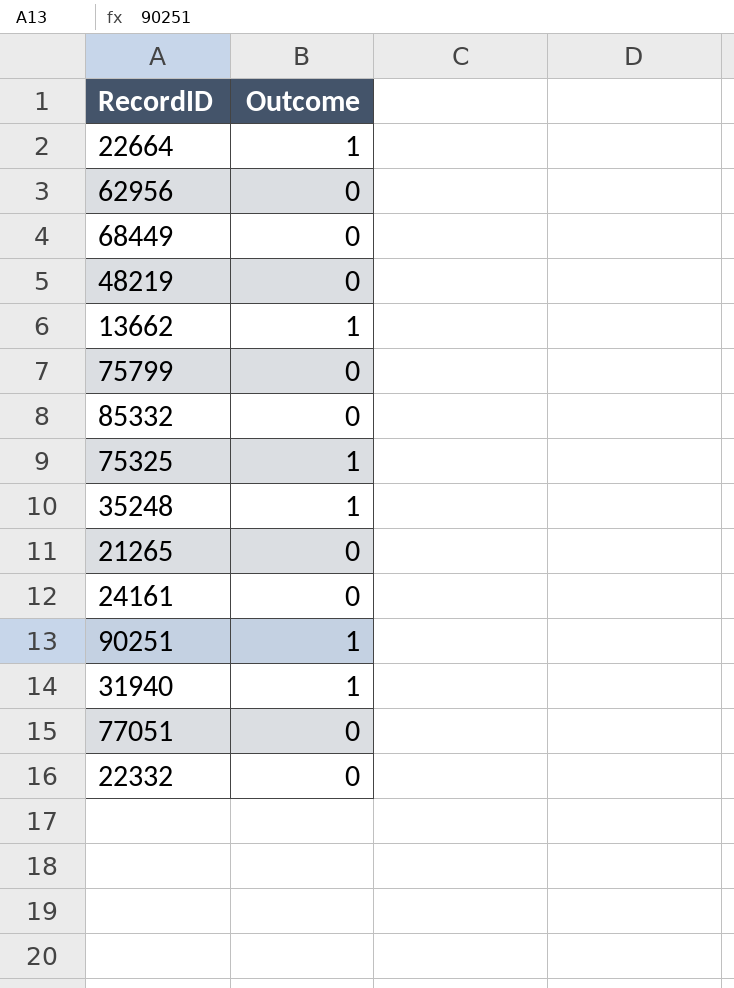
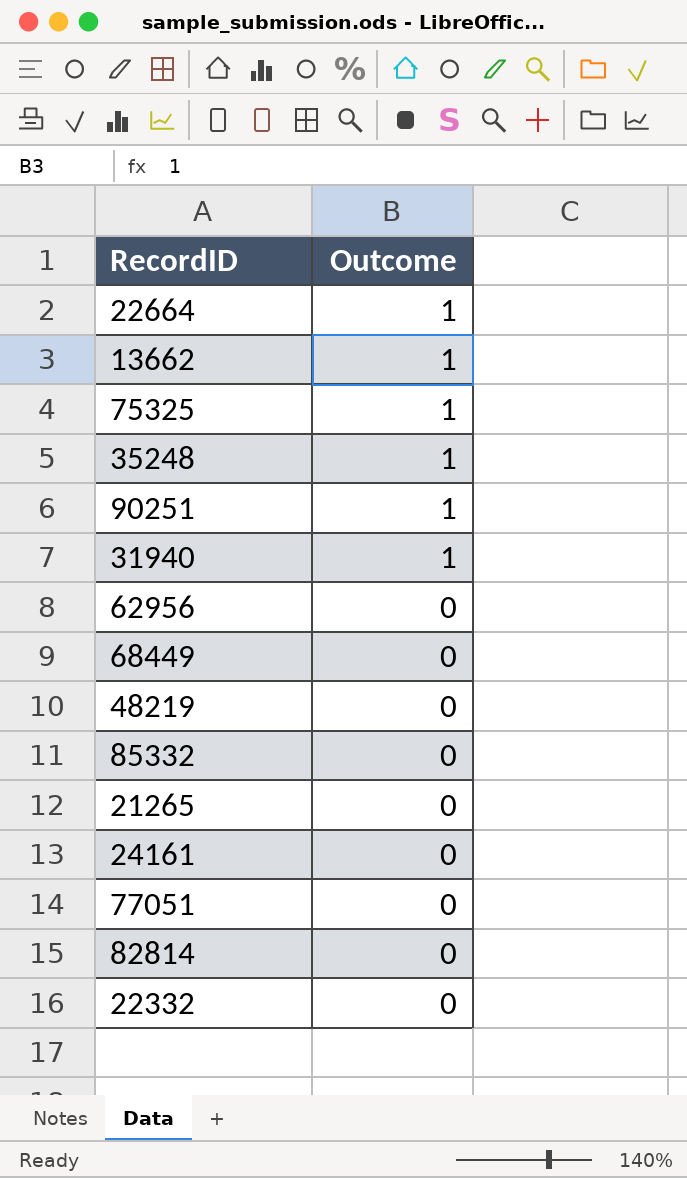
row order: none -> Outcome descending
row 75799: 0 -> none
row 82814: none -> 0

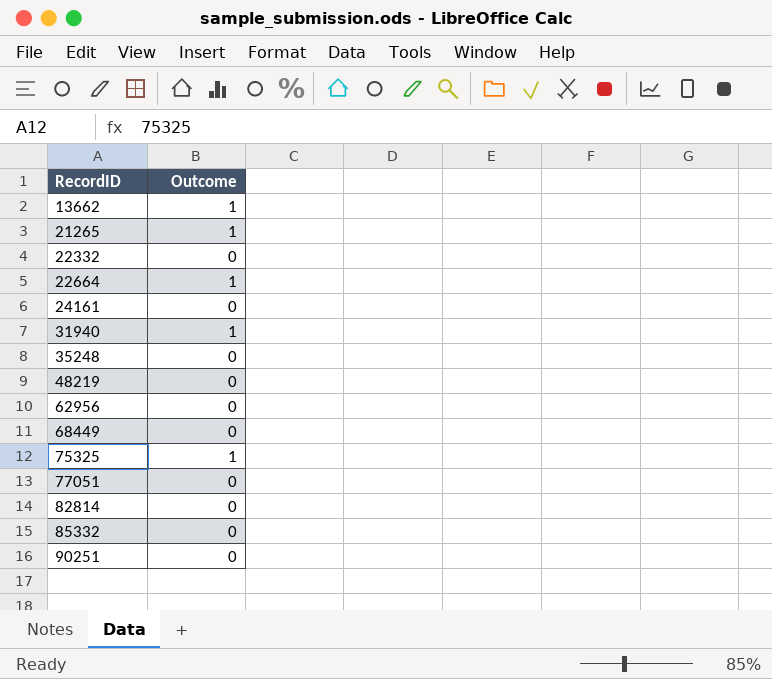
row order: Outcome descending -> RecordID ascending
21265 | Outcome: 0 -> 1
35248 | Outcome: 1 -> 0
90251 | Outcome: 1 -> 0

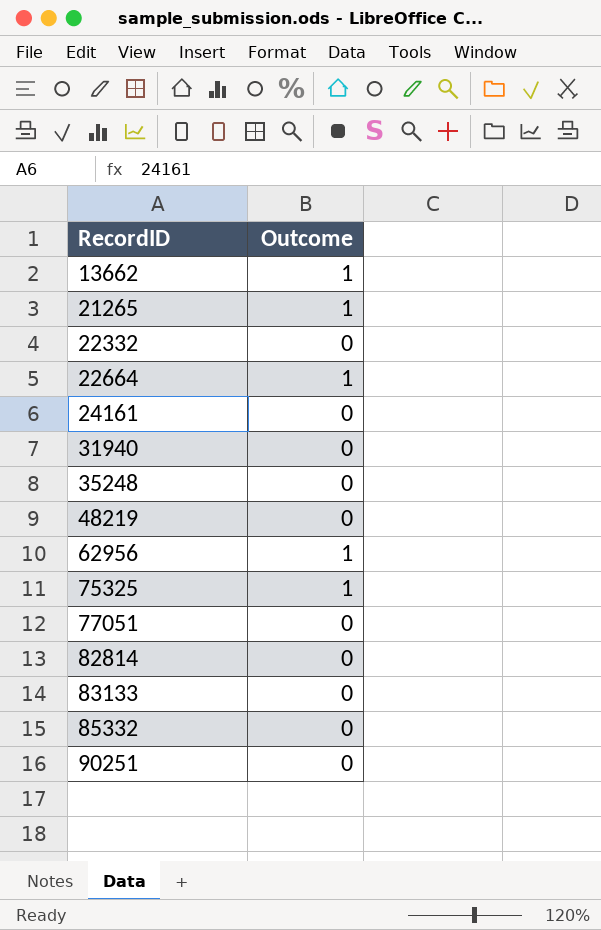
row 68449: 0 -> none
31940 | Outcome: 1 -> 0
62956 | Outcome: 0 -> 1
row 83133: none -> 0

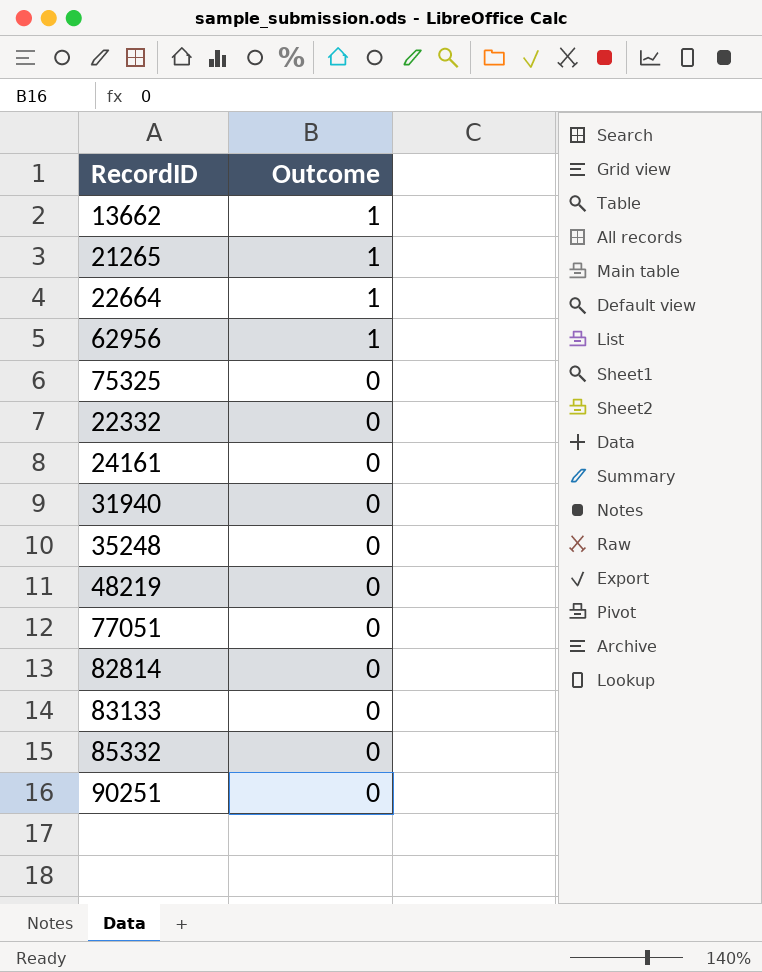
row order: RecordID ascending -> Outcome descending
75325 | Outcome: 1 -> 0

